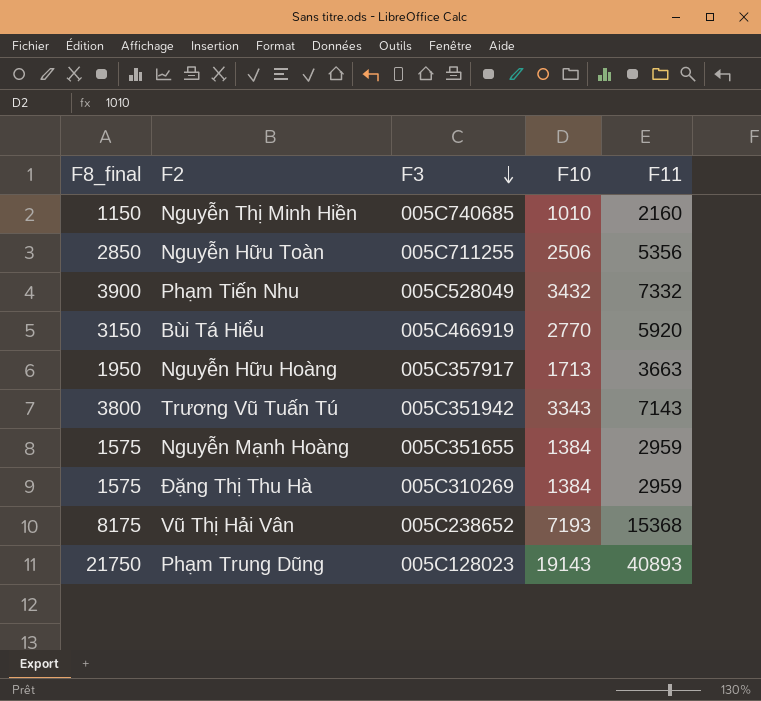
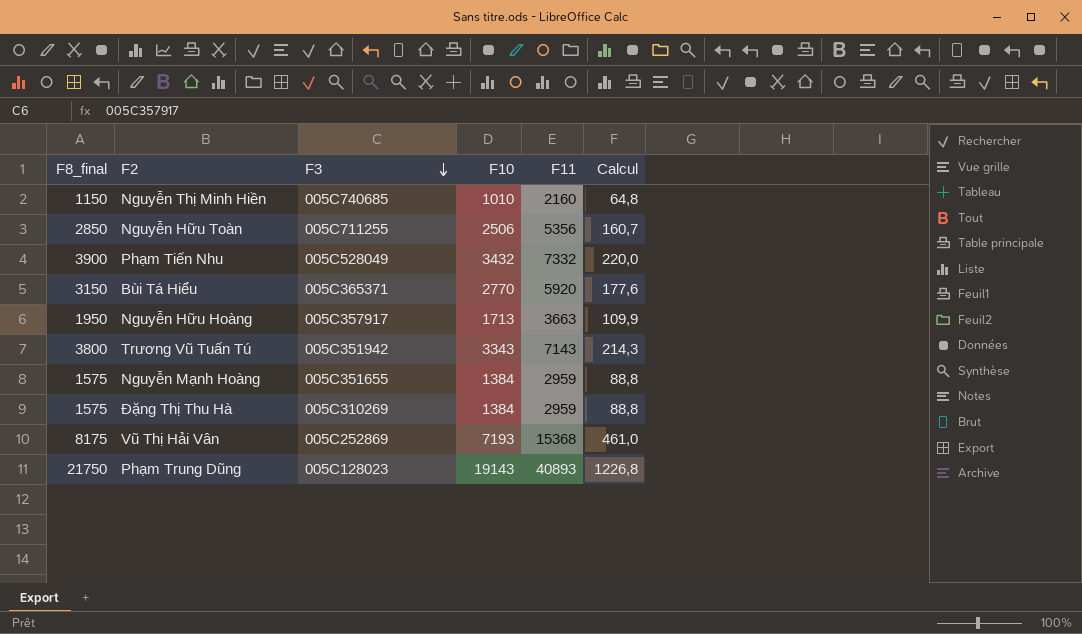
column Calcul | formula: none -> [F11] * 0,03
Bùi Tá Hiểu | F3: 005C466919 -> 005C365371
Vũ Thị Hải Vân | F3: 005C238652 -> 005C252869

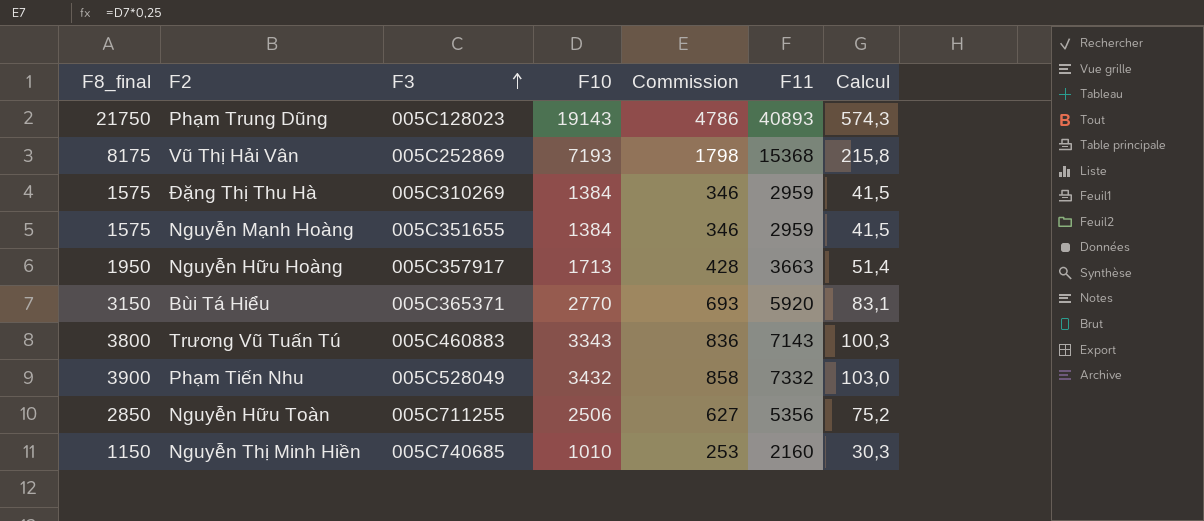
row order: F3 descending -> F3 ascending
column Commission | formula: none -> [F10] * 0,25
column Calcul | formula: [F11] * 0,03 -> [F10] * 0,03
Trương Vũ Tuấn Tú | F3: 005C351942 -> 005C460883

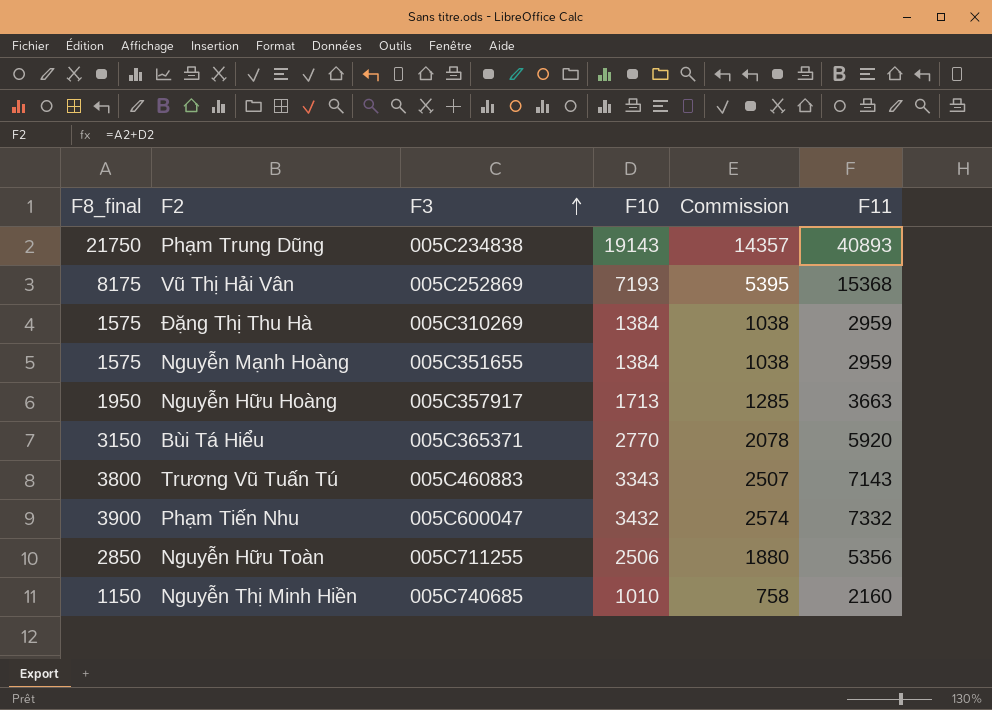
column Calcul | formula: [F10] * 0,03 -> none
column Commission | formula: [F10] * 0,25 -> [F10] * 0,75
Phạm Trung Dũng | F3: 005C128023 -> 005C234838
Phạm Tiến Nhu | F3: 005C528049 -> 005C600047

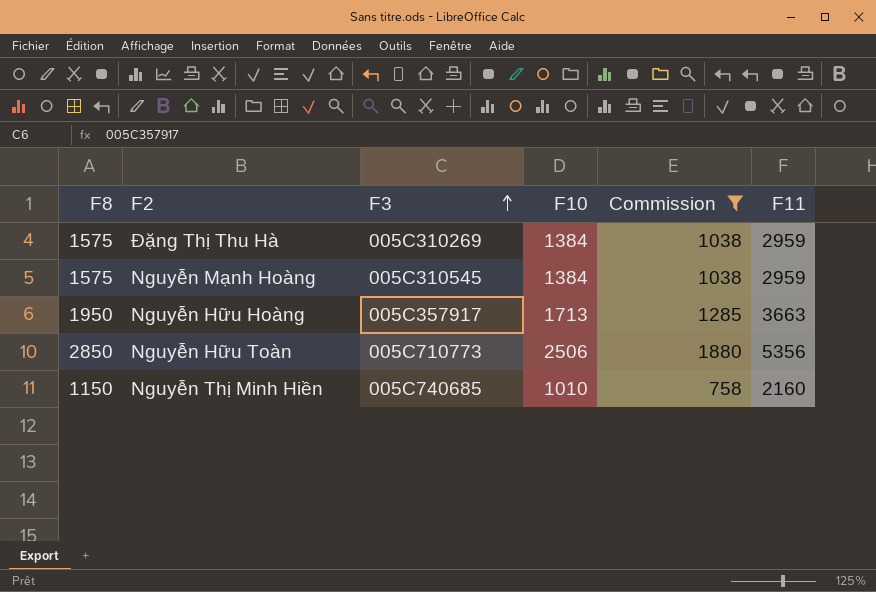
filter: none -> Commission <= 1880
column name: F8_final -> F8
Nguyễn Mạnh Hoàng | F3: 005C351655 -> 005C310545
Nguyễn Hữu Toàn | F3: 005C711255 -> 005C710773

